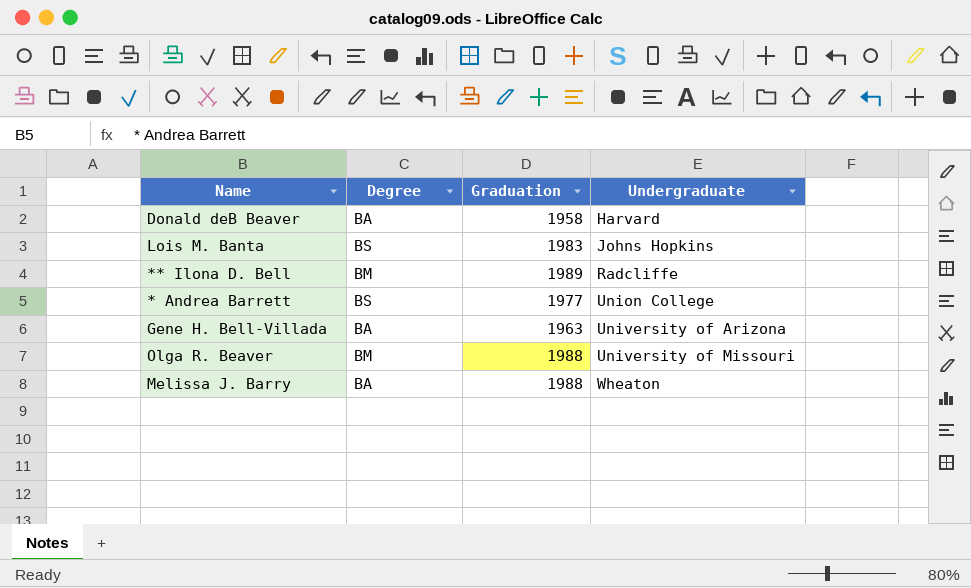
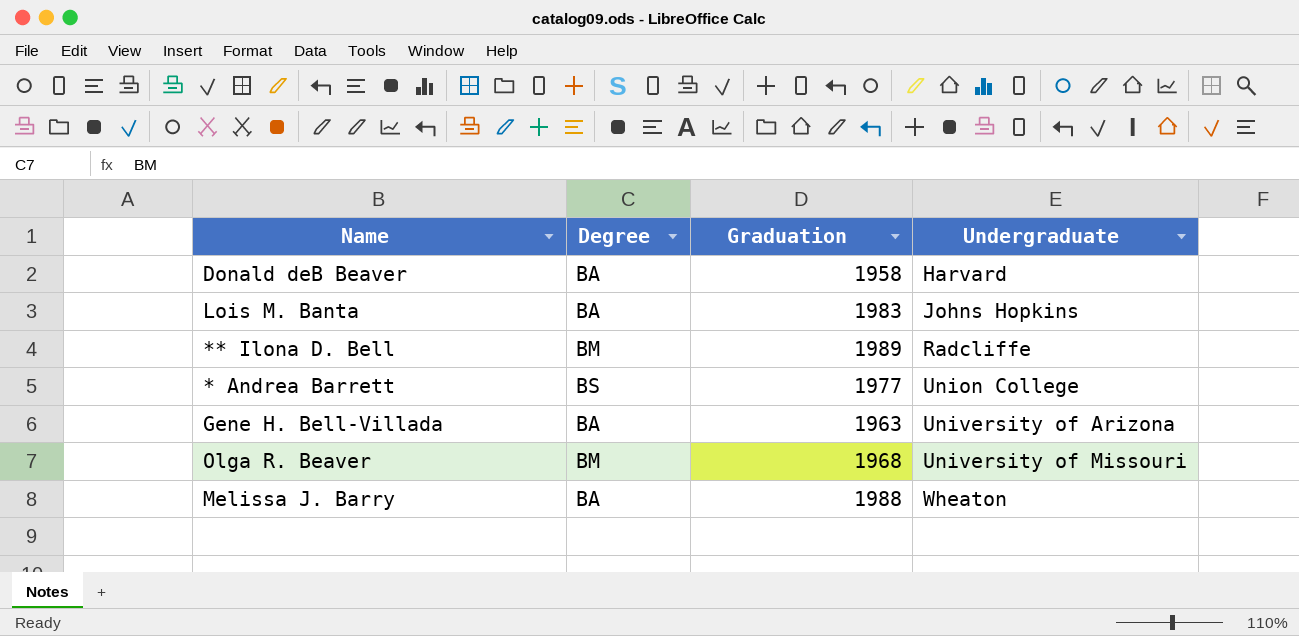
Lois M. Banta | Degree: BS -> BA
Olga R. Beaver | Graduation: 1988 -> 1968

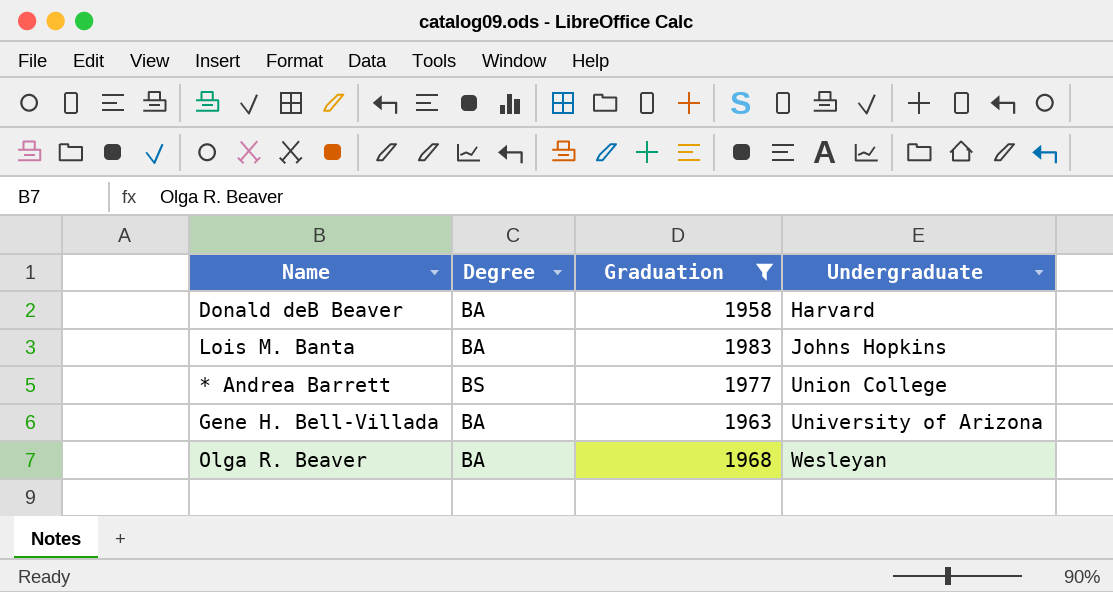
filter: none -> Graduation <= 1983
Olga R. Beaver | Degree: BM -> BA
Olga R. Beaver | Undergraduate: University of Missouri -> Wesleyan

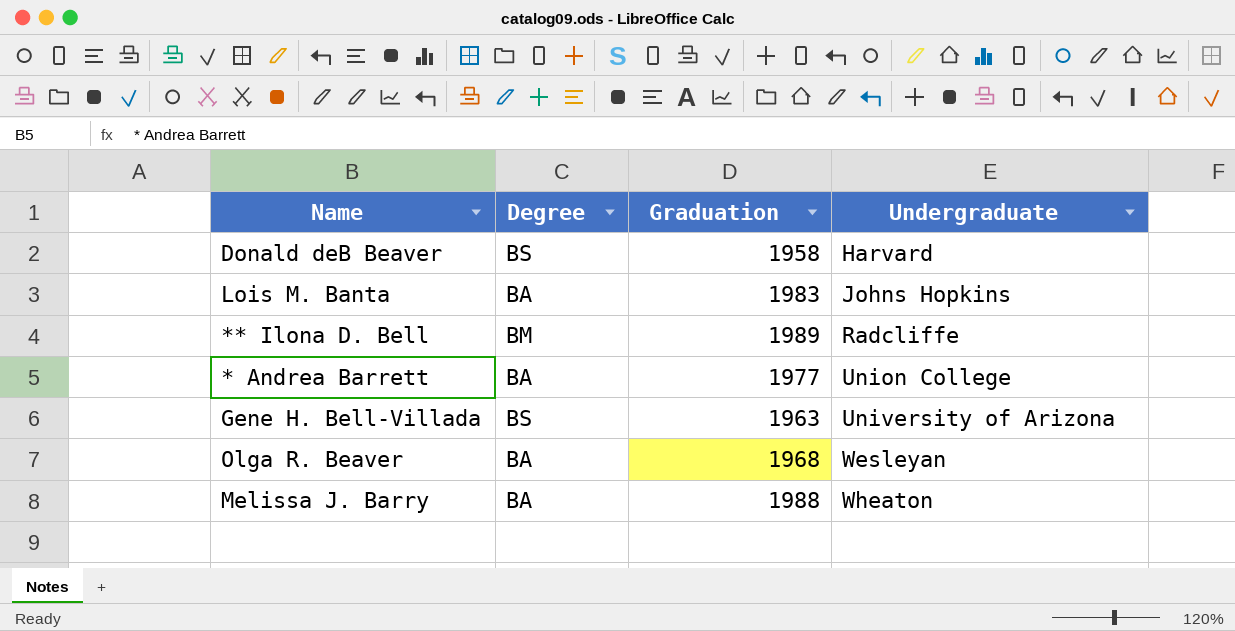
filter: Graduation <= 1983 -> none
Donald deB Beaver | Degree: BA -> BS
* Andrea Barrett | Degree: BS -> BA
Gene H. Bell-Villada | Degree: BA -> BS

